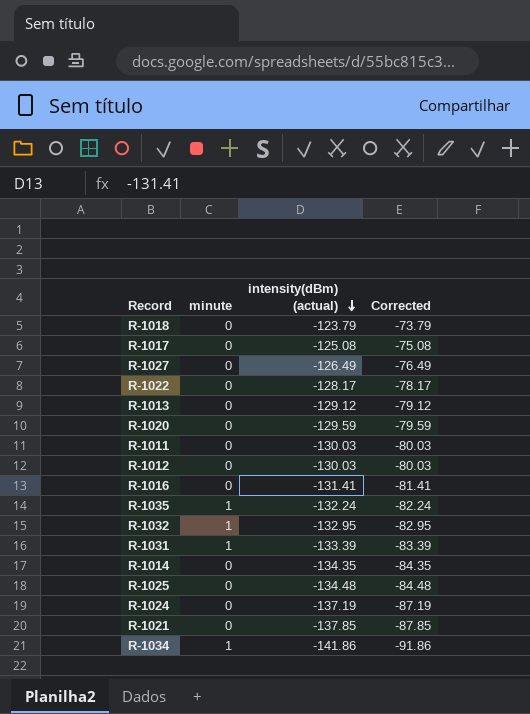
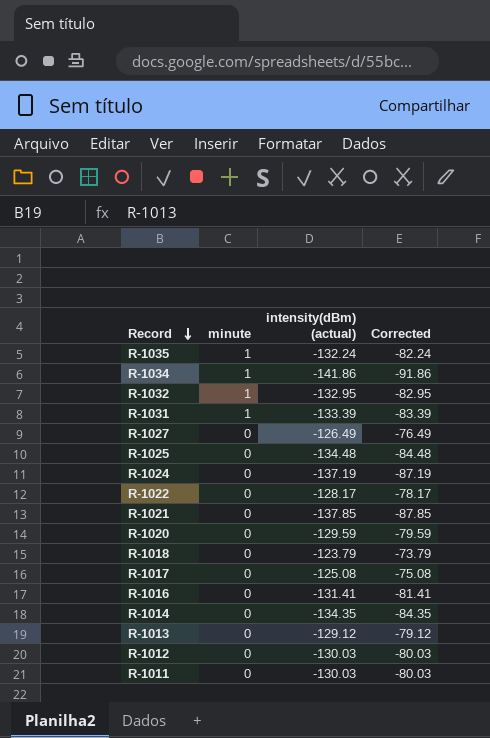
row order: intensity(dBm) (actual) descending -> Record descending

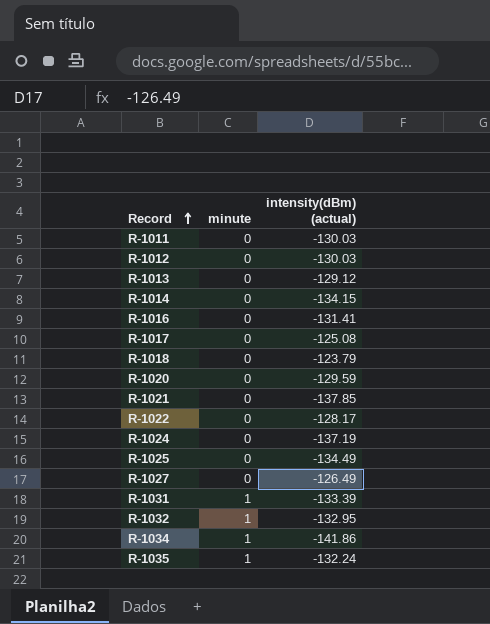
row order: Record descending -> Record ascending
column Corrected | formula: [intensity(dBm) (actual)] + 50 -> none
R-1014 | intensity(dBm) (actual): -134.35 -> -134.15
R-1025 | intensity(dBm) (actual): -134.48 -> -134.49

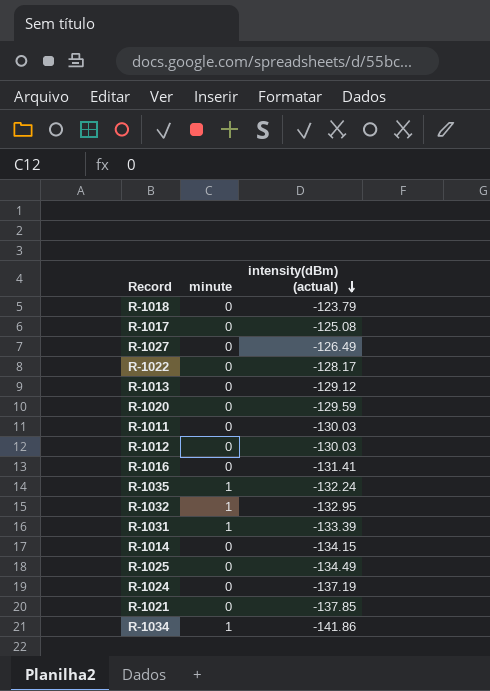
row order: Record ascending -> intensity(dBm) (actual) descending

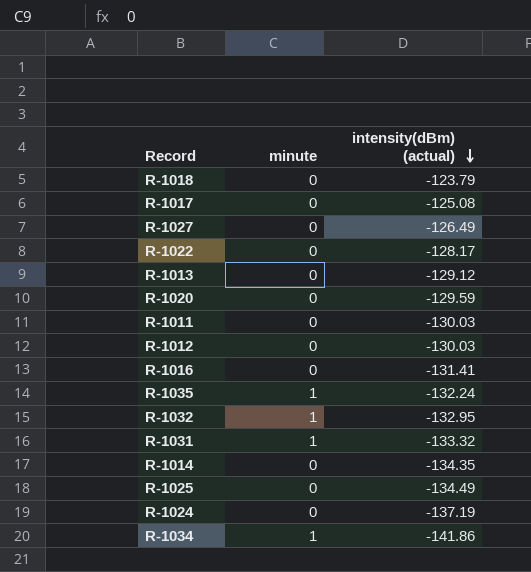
row R-1021: 0 | -137.85 -> none
R-1031 | intensity(dBm) (actual): -133.39 -> -133.32
R-1014 | intensity(dBm) (actual): -134.15 -> -134.35

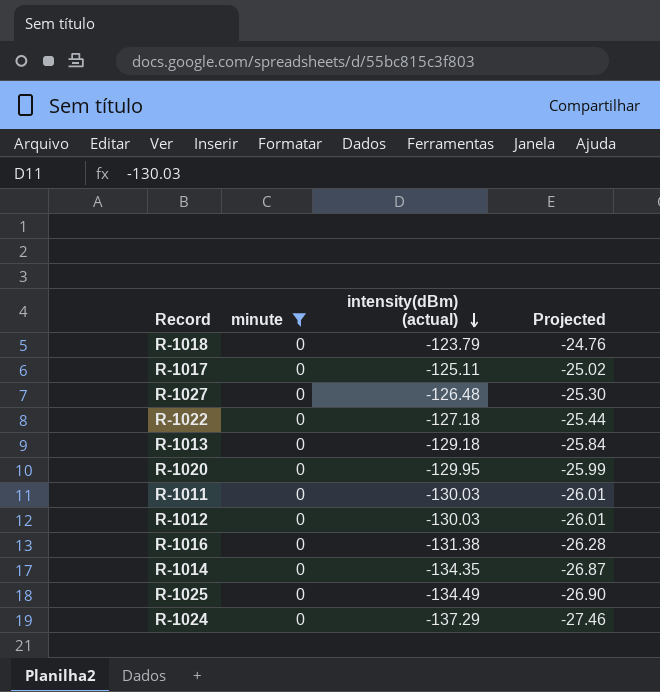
filter: none -> minute = 0
column Projected | formula: none -> [intensity(dBm) (actual)] * 0.2
R-1017 | intensity(dBm) (actual): -125.08 -> -125.11
R-1027 | intensity(dBm) (actual): -126.49 -> -126.48
R-1022 | intensity(dBm) (actual): -128.17 -> -127.18
R-1013 | intensity(dBm) (actual): -129.12 -> -129.18
R-1020 | intensity(dBm) (actual): -129.59 -> -129.95
R-1016 | intensity(dBm) (actual): -131.41 -> -131.38
R-1024 | intensity(dBm) (actual): -137.19 -> -137.29

